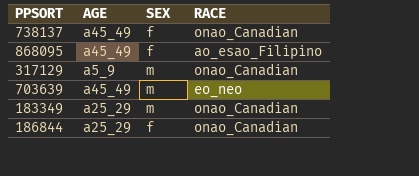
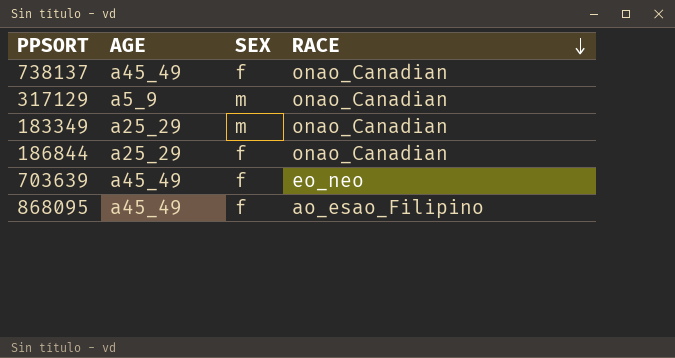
row order: none -> RACE descending
703639 | SEX: m -> f

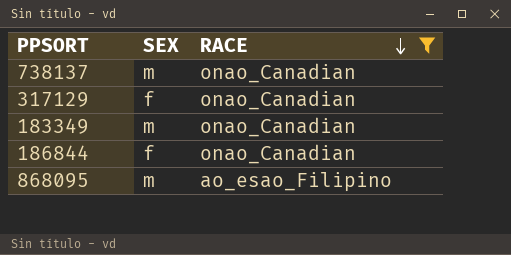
filter: none -> RACE != eo_neo
column AGE | position: 2 -> none
738137 | SEX: f -> m
317129 | SEX: m -> f
868095 | SEX: f -> m

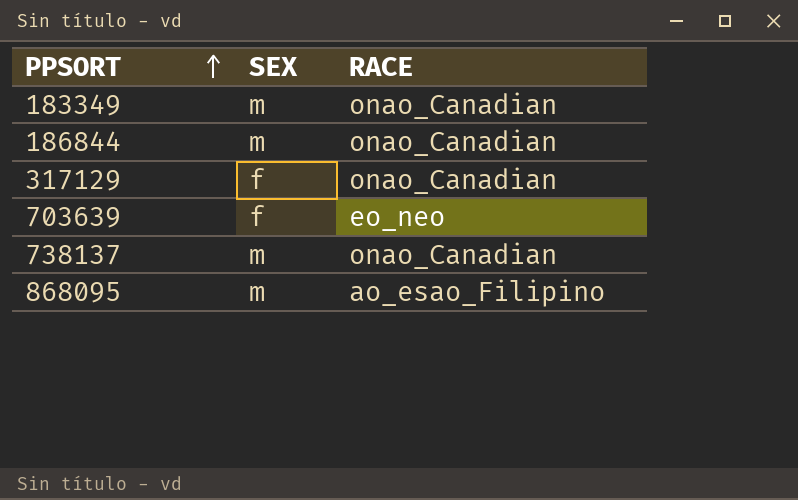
filter: RACE != eo_neo -> none
row order: RACE descending -> PPSORT ascending
186844 | SEX: f -> m

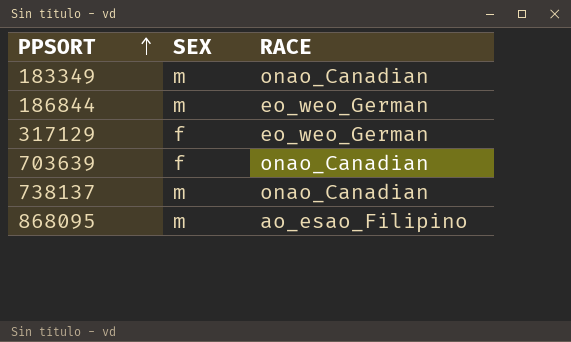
186844 | RACE: onao_Canadian -> eo_weo_German
317129 | RACE: onao_Canadian -> eo_weo_German
703639 | RACE: eo_neo -> onao_Canadian

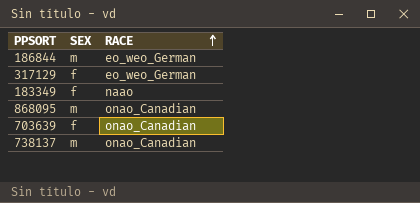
row order: PPSORT ascending -> RACE ascending
183349 | SEX: m -> f
183349 | RACE: onao_Canadian -> naao
868095 | RACE: ao_esao_Filipino -> onao_Canadian

